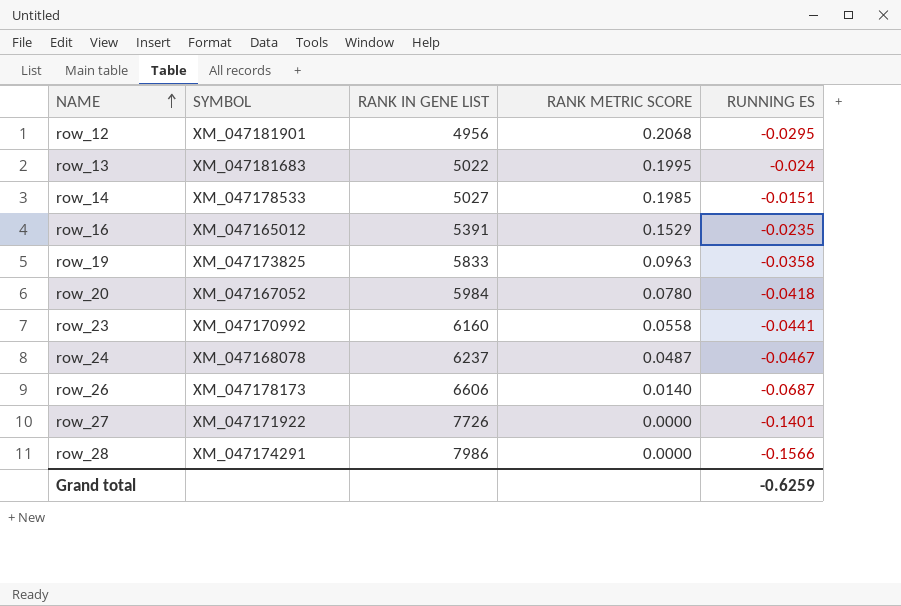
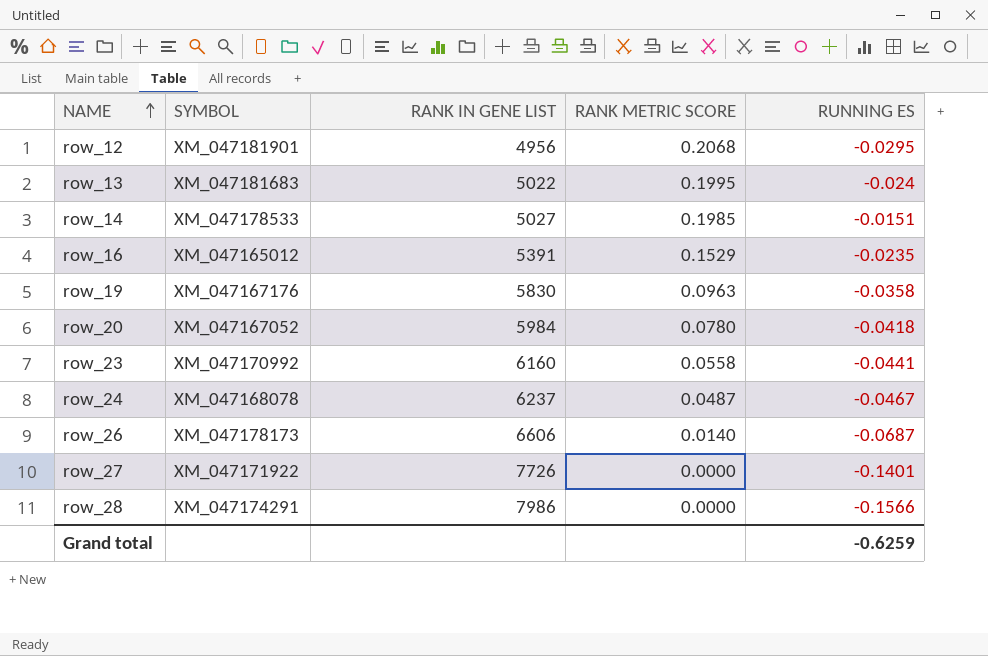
row_19 | SYMBOL: XM_047173825 -> XM_047167176
row_19 | RANK IN GENE LIST: 5833 -> 5830

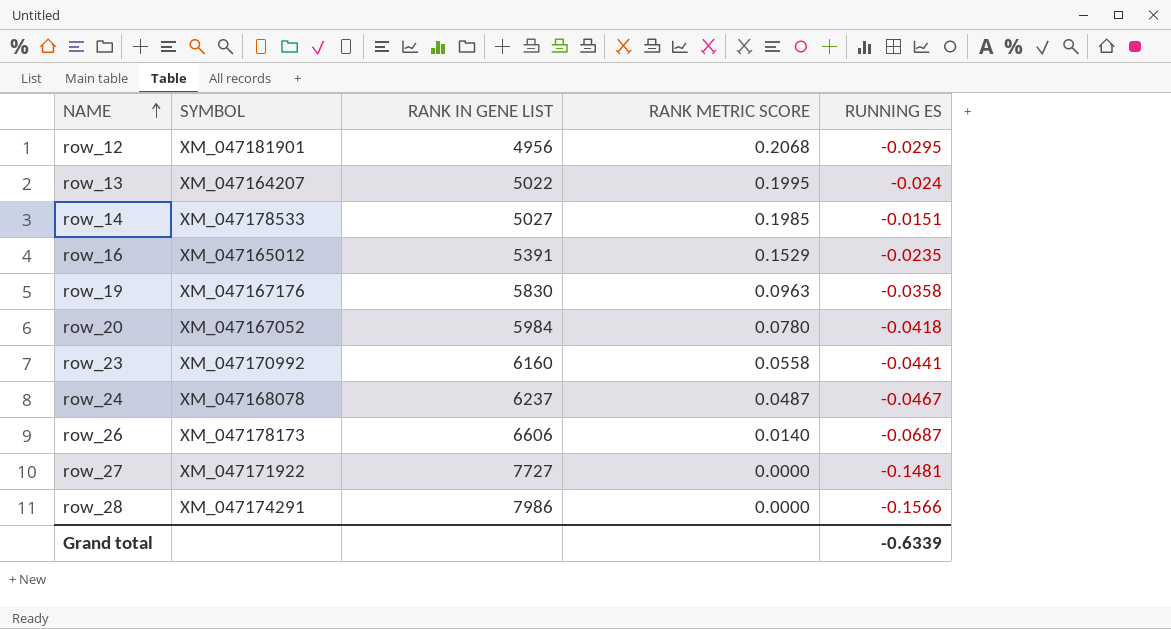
row_13 | SYMBOL: XM_047181683 -> XM_047164207
row_27 | RANK IN GENE LIST: 7726 -> 7727
row_27 | RUNNING ES: -0.1401 -> -0.1481
Grand total | RUNNING ES: -0.6259 -> -0.6339

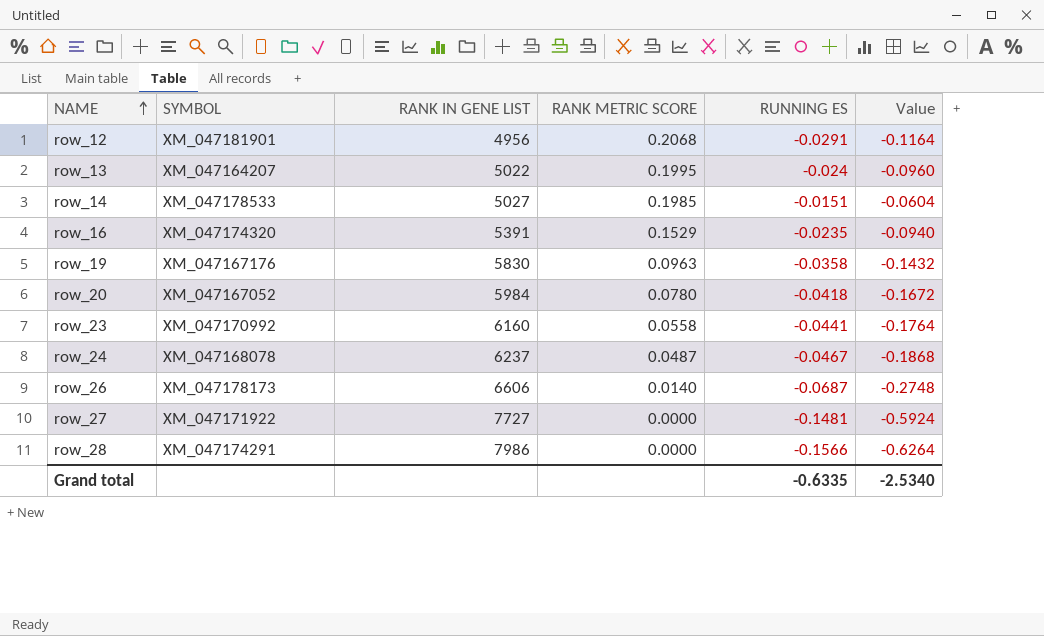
column Value | formula: none -> [RUNNING ES] * 4
row_12 | RUNNING ES: -0.0295 -> -0.0291
row_16 | SYMBOL: XM_047165012 -> XM_047174320
Grand total | RUNNING ES: -0.6339 -> -0.6335

